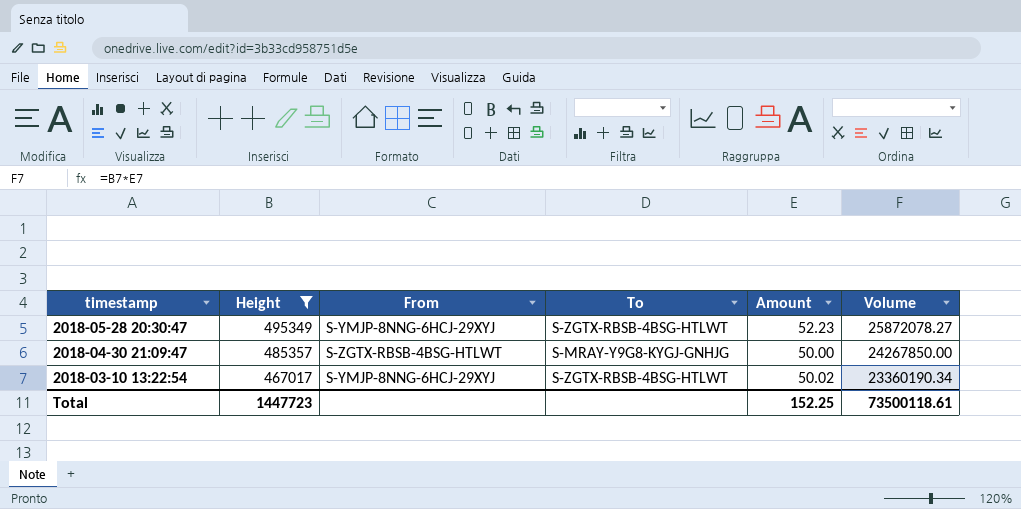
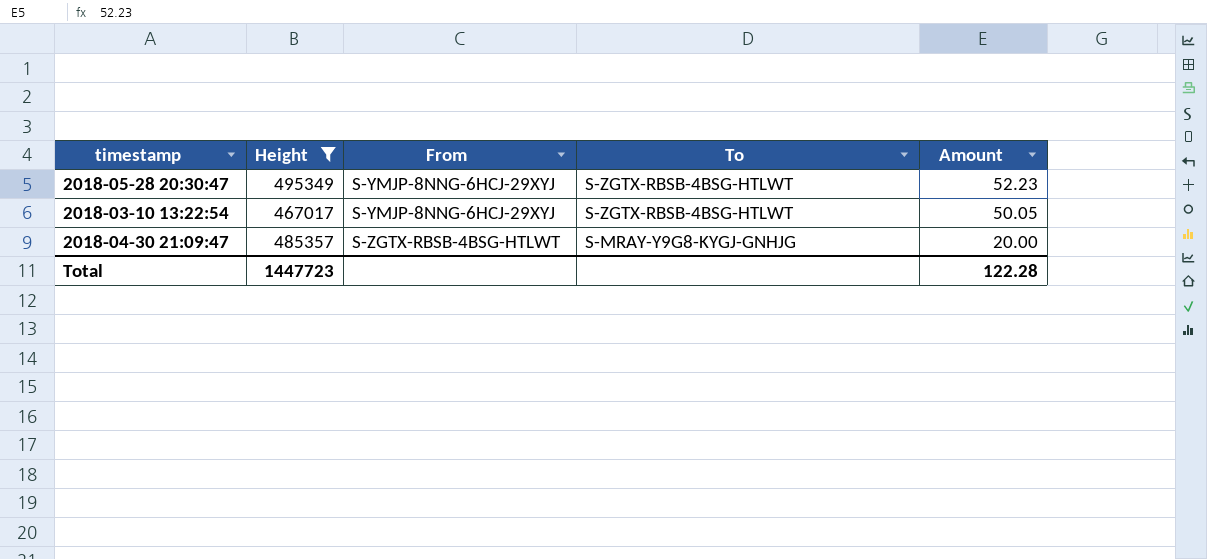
row order: timestamp descending -> From ascending
column Volume | formula: [Height] * [Amount] -> none
2018-03-10 13:22:54 | Amount: 50.02 -> 50.05
2018-04-30 21:09:47 | Amount: 50.00 -> 20.00
Total | Amount: 152.25 -> 122.28

